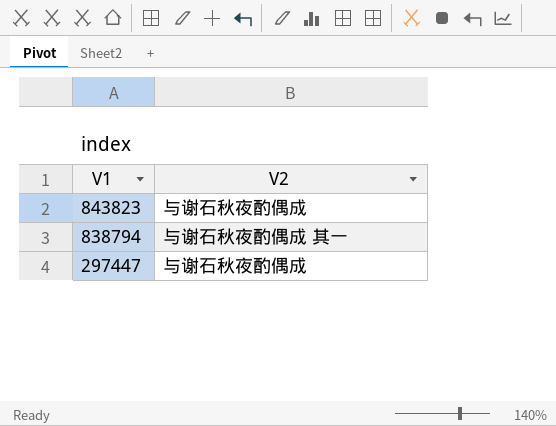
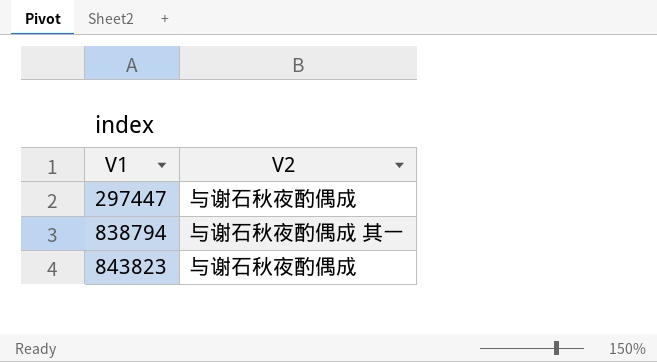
row order: V1 descending -> V1 ascending

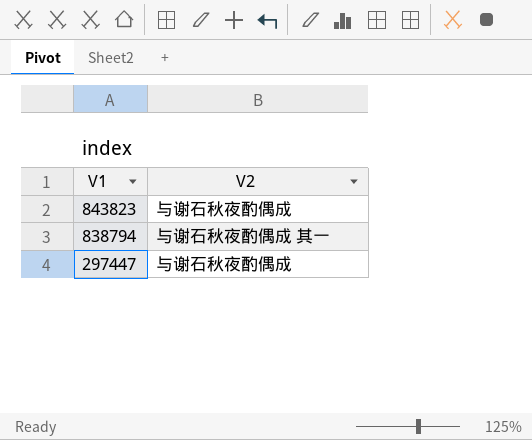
row order: V1 ascending -> V1 descending

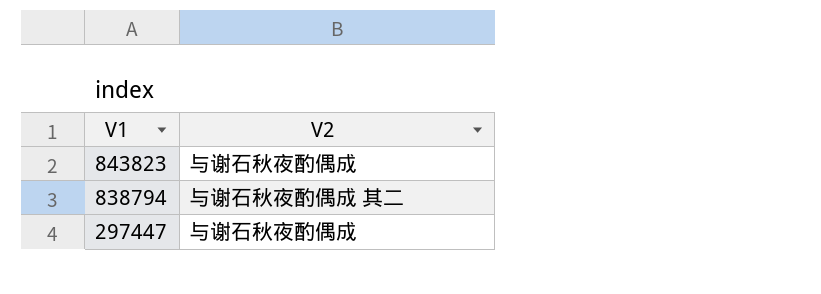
838794 | V2: 与谢石秋夜酌偶成 其一 -> 与谢石秋夜酌偶成 其二

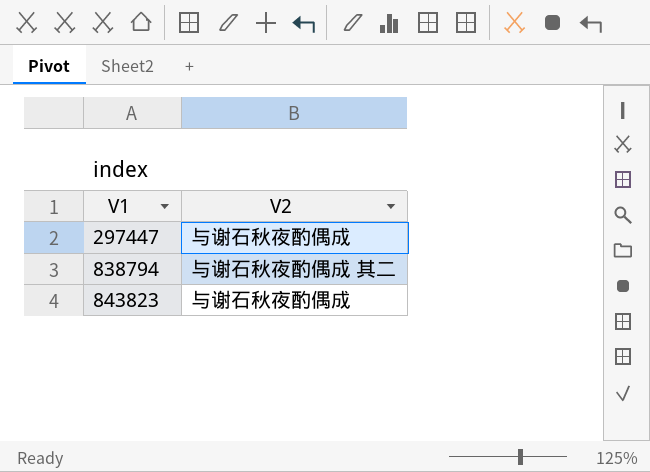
row order: V1 descending -> V1 ascending

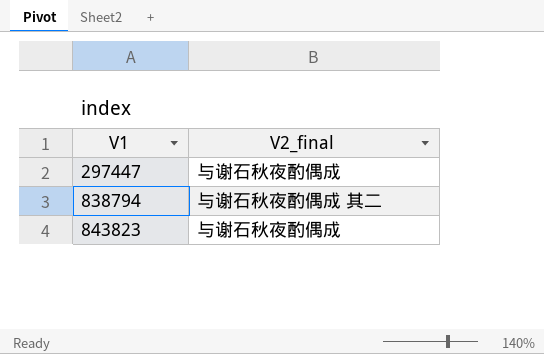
column name: V2 -> V2_final

